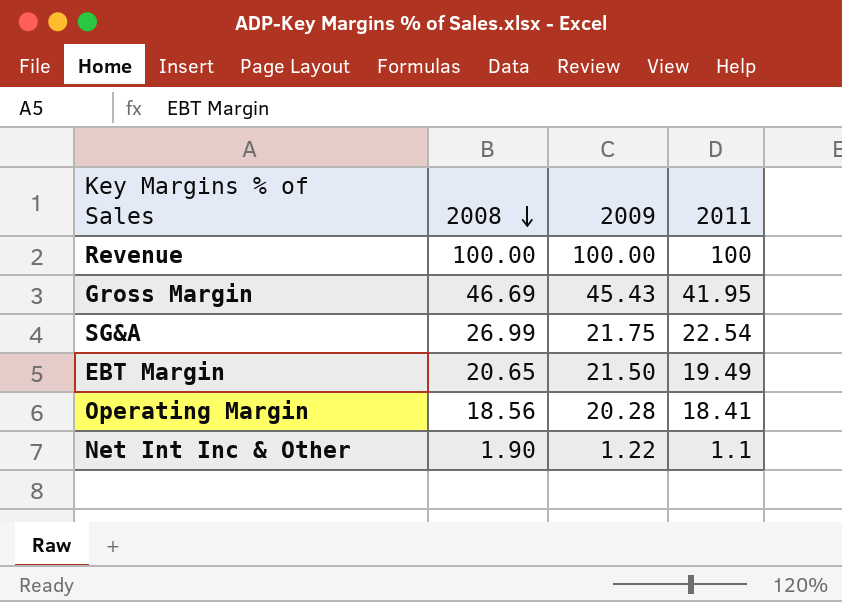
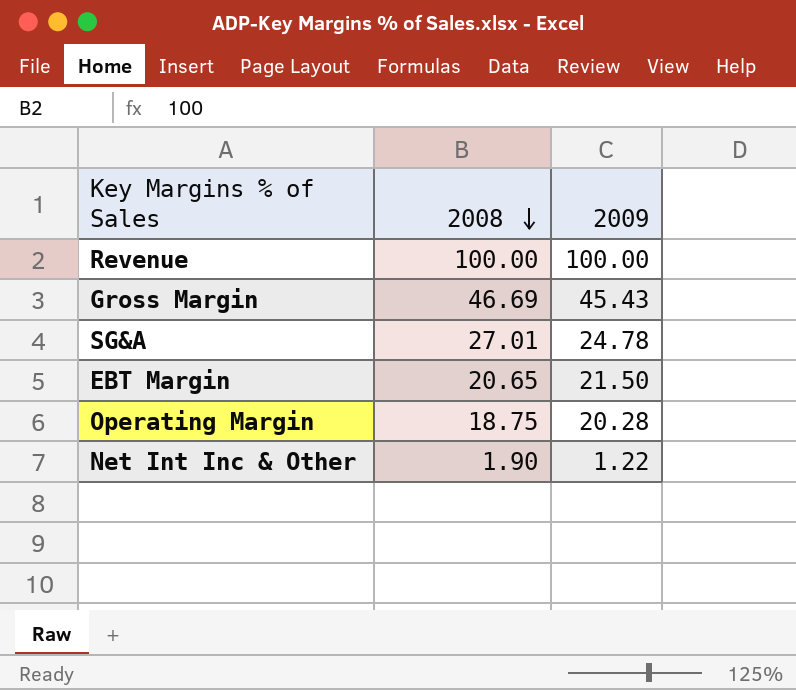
column 2011 | position: 4 -> none
SG&A | 2008: 26.99 -> 27.01
SG&A | 2009: 21.75 -> 24.78
Operating Margin | 2008: 18.56 -> 18.75

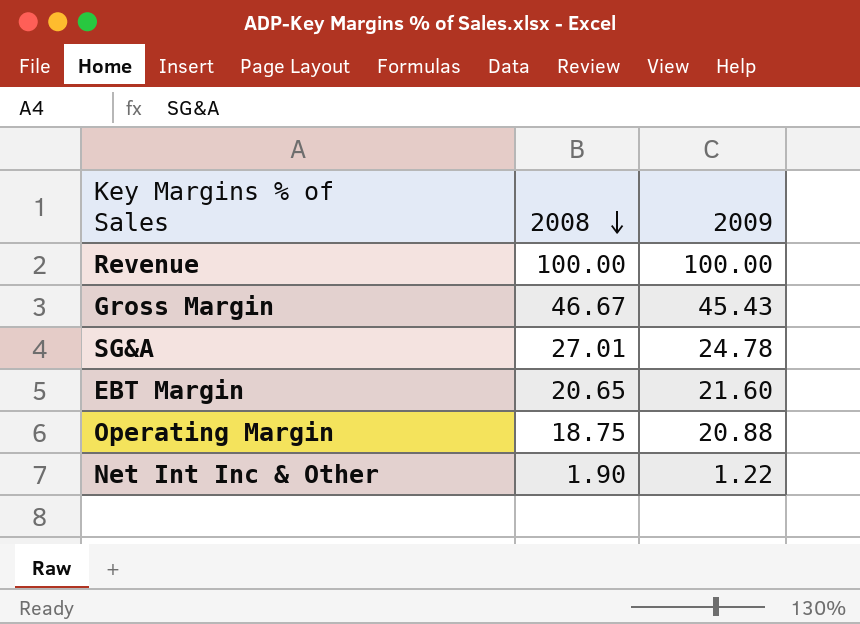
Gross Margin | 2008: 46.69 -> 46.67
EBT Margin | 2009: 21.50 -> 21.60
Operating Margin | 2009: 20.28 -> 20.88

